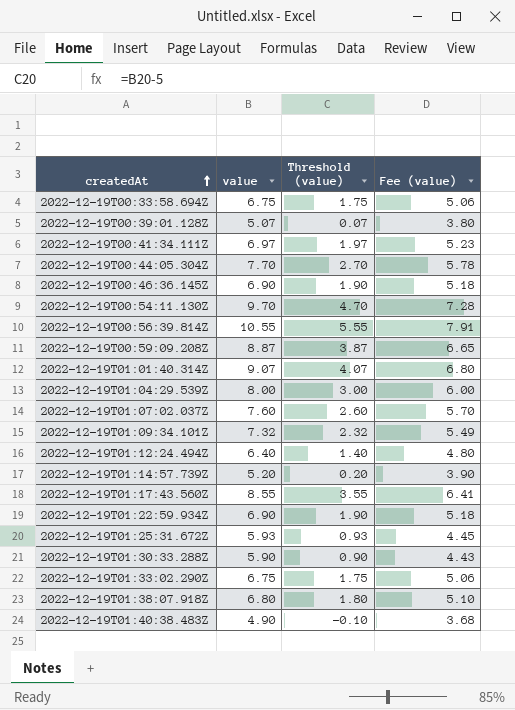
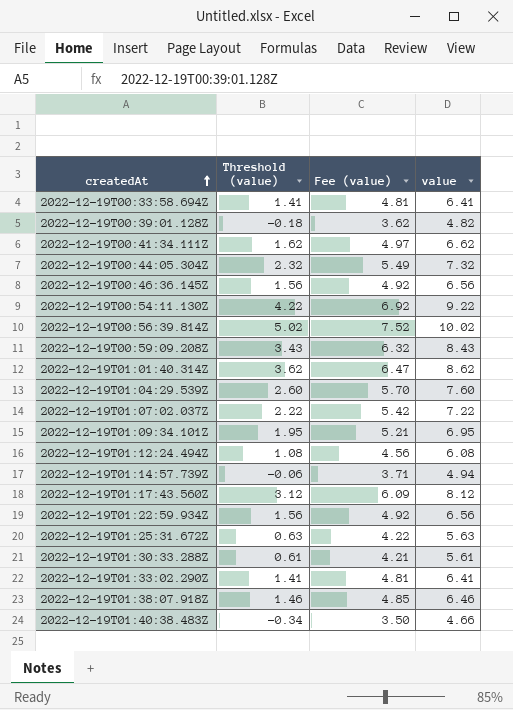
column value | position: 2 -> 4
2022-12-19T00:33:58.694Z | Threshold (value): 1.75 -> 1.41
2022-12-19T00:33:58.694Z | Fee (value): 5.06 -> 4.81
2022-12-19T00:33:58.694Z | value: 6.75 -> 6.41
2022-12-19T00:39:01.128Z | Threshold (value): 0.07 -> -0.18
2022-12-19T00:39:01.128Z | Fee (value): 3.80 -> 3.62
2022-12-19T00:39:01.128Z | value: 5.07 -> 4.82
2022-12-19T00:41:34.111Z | Threshold (value): 1.97 -> 1.62
2022-12-19T00:41:34.111Z | Fee (value): 5.23 -> 4.97
2022-12-19T00:41:34.111Z | value: 6.97 -> 6.62
2022-12-19T00:44:05.304Z | Threshold (value): 2.70 -> 2.32
2022-12-19T00:44:05.304Z | Fee (value): 5.78 -> 5.49
2022-12-19T00:44:05.304Z | value: 7.70 -> 7.32
2022-12-19T00:46:36.145Z | Threshold (value): 1.90 -> 1.56
2022-12-19T00:46:36.145Z | Fee (value): 5.18 -> 4.92
2022-12-19T00:46:36.145Z | value: 6.90 -> 6.56
2022-12-19T00:54:11.130Z | Threshold (value): 4.70 -> 4.22
2022-12-19T00:54:11.130Z | Fee (value): 7.28 -> 6.92
2022-12-19T00:54:11.130Z | value: 9.70 -> 9.22
2022-12-19T00:56:39.814Z | Threshold (value): 5.55 -> 5.02
2022-12-19T00:56:39.814Z | Fee (value): 7.91 -> 7.52
2022-12-19T00:56:39.814Z | value: 10.55 -> 10.02
2022-12-19T00:59:09.208Z | Threshold (value): 3.87 -> 3.43
2022-12-19T00:59:09.208Z | Fee (value): 6.65 -> 6.32
2022-12-19T00:59:09.208Z | value: 8.87 -> 8.43
2022-12-19T01:01:40.314Z | Threshold (value): 4.07 -> 3.62
2022-12-19T01:01:40.314Z | Fee (value): 6.80 -> 6.47
2022-12-19T01:01:40.314Z | value: 9.07 -> 8.62
2022-12-19T01:04:29.539Z | Threshold (value): 3.00 -> 2.60
2022-12-19T01:04:29.539Z | Fee (value): 6.00 -> 5.70
2022-12-19T01:04:29.539Z | value: 8.00 -> 7.60
2022-12-19T01:07:02.037Z | Threshold (value): 2.60 -> 2.22
2022-12-19T01:07:02.037Z | Fee (value): 5.70 -> 5.42
2022-12-19T01:07:02.037Z | value: 7.60 -> 7.22
2022-12-19T01:09:34.101Z | Threshold (value): 2.32 -> 1.95
2022-12-19T01:09:34.101Z | Fee (value): 5.49 -> 5.21
2022-12-19T01:09:34.101Z | value: 7.32 -> 6.95
2022-12-19T01:12:24.494Z | Threshold (value): 1.40 -> 1.08
2022-12-19T01:12:24.494Z | Fee (value): 4.80 -> 4.56
2022-12-19T01:12:24.494Z | value: 6.40 -> 6.08
2022-12-19T01:14:57.739Z | Threshold (value): 0.20 -> -0.06
2022-12-19T01:14:57.739Z | Fee (value): 3.90 -> 3.71
2022-12-19T01:14:57.739Z | value: 5.20 -> 4.94
2022-12-19T01:17:43.560Z | Threshold (value): 3.55 -> 3.12
2022-12-19T01:17:43.560Z | Fee (value): 6.41 -> 6.09
2022-12-19T01:17:43.560Z | value: 8.55 -> 8.12
2022-12-19T01:22:59.934Z | Threshold (value): 1.90 -> 1.56
2022-12-19T01:22:59.934Z | Fee (value): 5.18 -> 4.92
2022-12-19T01:22:59.934Z | value: 6.90 -> 6.56
2022-12-19T01:25:31.672Z | Threshold (value): 0.93 -> 0.63
2022-12-19T01:25:31.672Z | Fee (value): 4.45 -> 4.22
2022-12-19T01:25:31.672Z | value: 5.93 -> 5.63
2022-12-19T01:30:33.288Z | Threshold (value): 0.90 -> 0.61
2022-12-19T01:30:33.288Z | Fee (value): 4.43 -> 4.21
2022-12-19T01:30:33.288Z | value: 5.90 -> 5.61
2022-12-19T01:33:02.290Z | Threshold (value): 1.75 -> 1.41
2022-12-19T01:33:02.290Z | Fee (value): 5.06 -> 4.81
2022-12-19T01:33:02.290Z | value: 6.75 -> 6.41
2022-12-19T01:38:07.918Z | Threshold (value): 1.80 -> 1.46
2022-12-19T01:38:07.918Z | Fee (value): 5.10 -> 4.85
2022-12-19T01:38:07.918Z | value: 6.80 -> 6.46
2022-12-19T01:40:38.483Z | Threshold (value): -0.10 -> -0.34
2022-12-19T01:40:38.483Z | Fee (value): 3.68 -> 3.50
2022-12-19T01:40:38.483Z | value: 4.90 -> 4.66

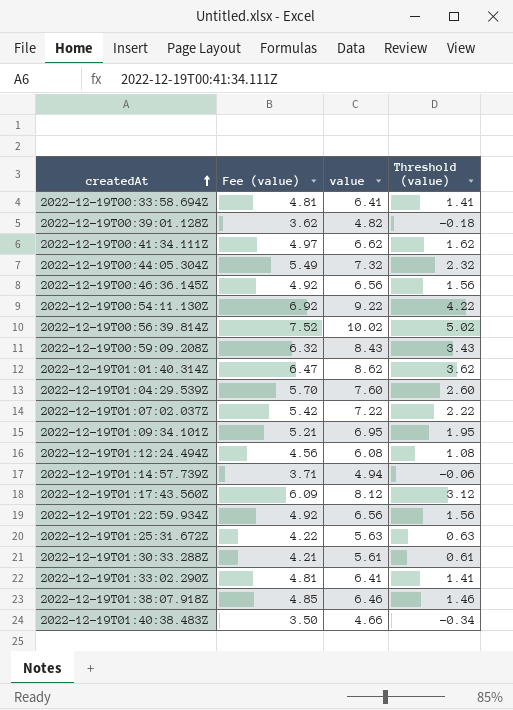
column Threshold (value) | position: 2 -> 4

